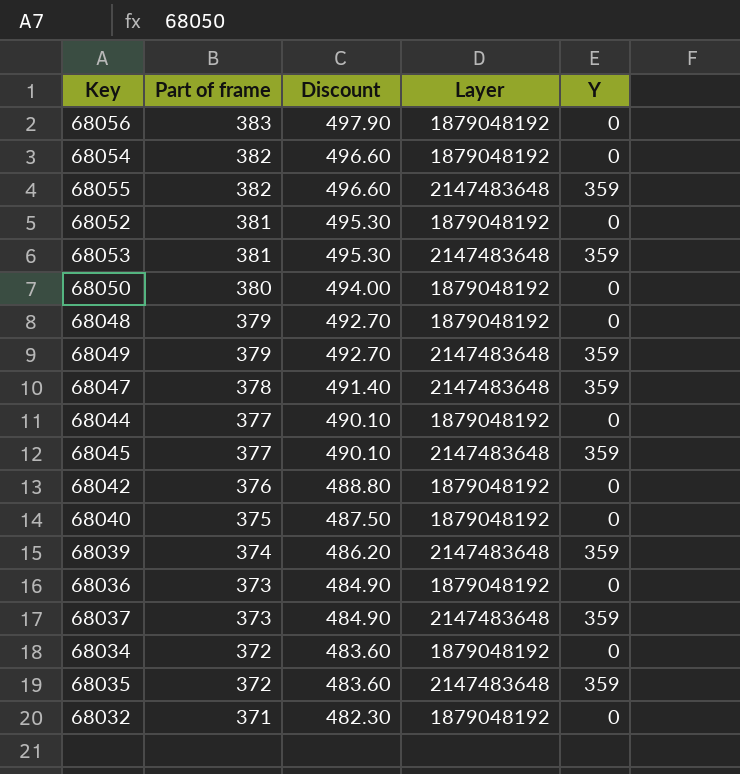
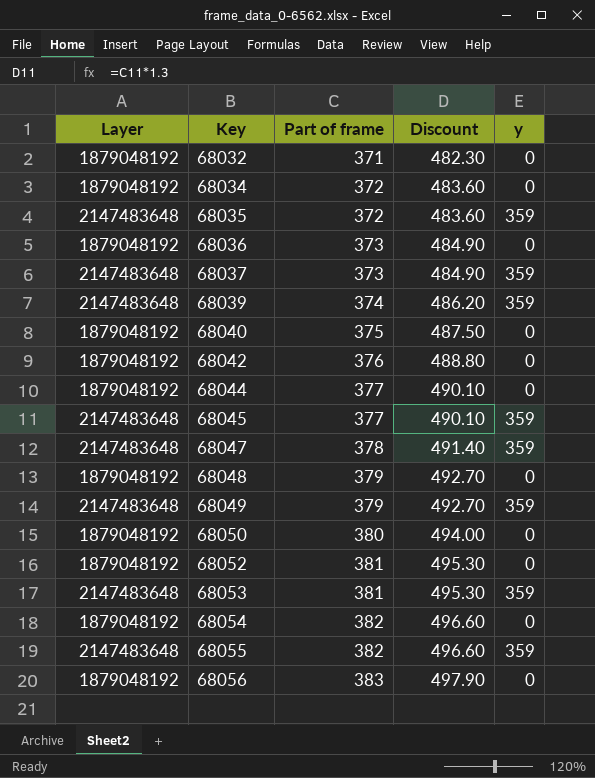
row order: Part of frame descending -> Key ascending
column Layer | position: 4 -> 1
column name: Y -> y

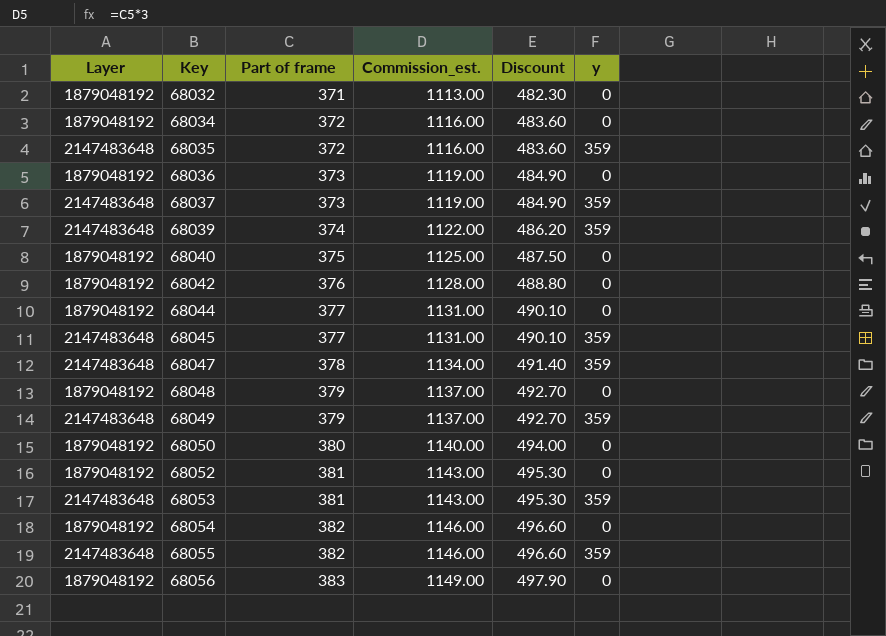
column Commission_est. | formula: none -> [Part of frame] * 3

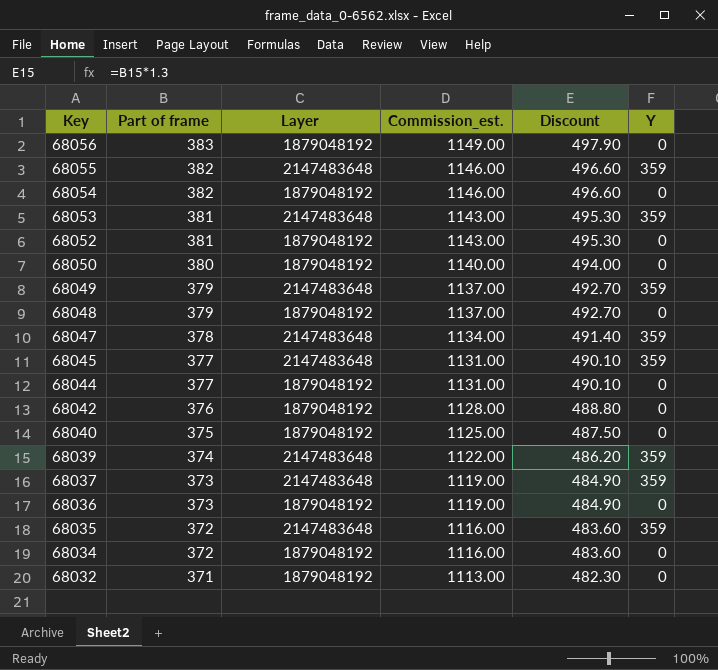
row order: Key ascending -> Key descending
column Layer | position: 1 -> 3
column name: y -> Y

